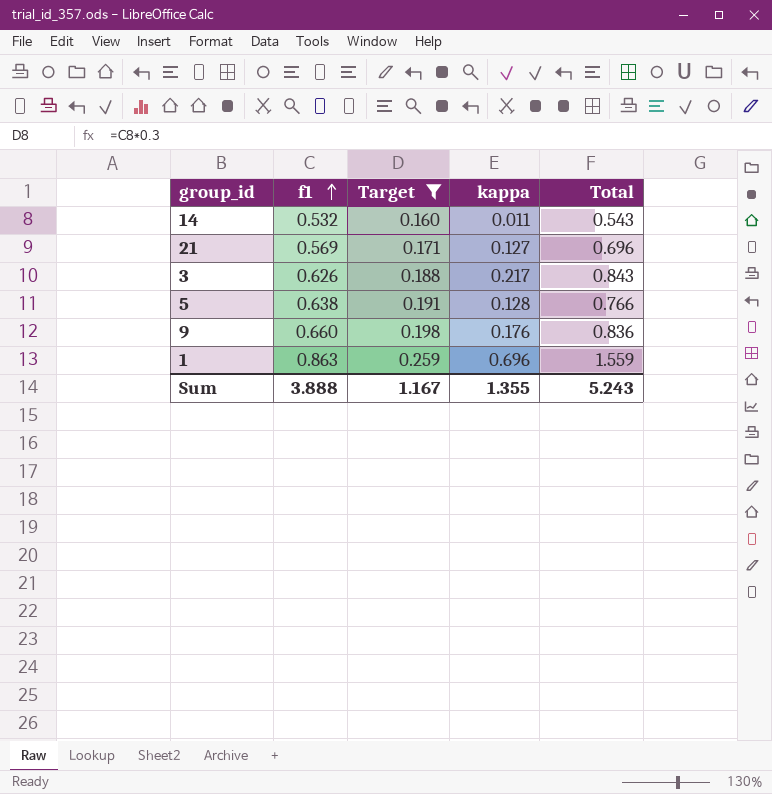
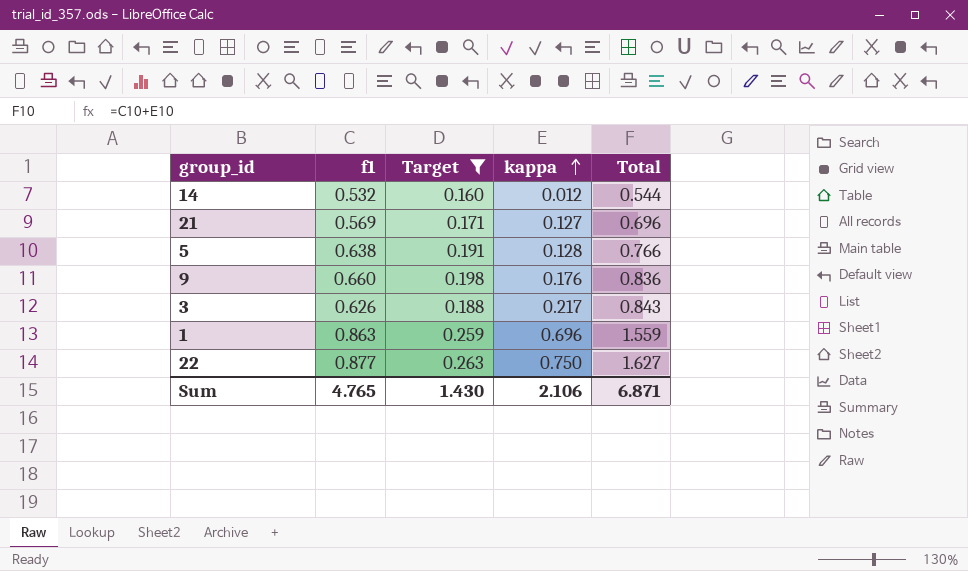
row order: f1 ascending -> kappa ascending
14 | kappa: 0.011 -> 0.012
14 | Total: 0.543 -> 0.544
row 22: none -> 0.877 | 0.263 | 0.750 | 1.627
Sum | f1: 3.888 -> 4.765
Sum | Target: 1.167 -> 1.430
Sum | kappa: 1.355 -> 2.106
Sum | Total: 5.243 -> 6.871

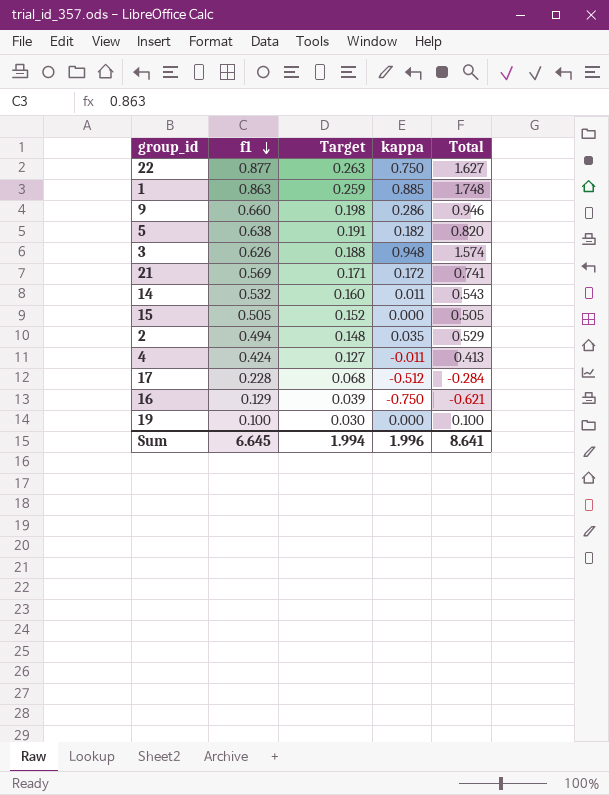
filter: Target >= 0.160 -> none
row order: kappa ascending -> f1 descending
1 | kappa: 0.696 -> 0.885
1 | Total: 1.559 -> 1.748
9 | kappa: 0.176 -> 0.286
9 | Total: 0.836 -> 0.946
5 | kappa: 0.128 -> 0.182
5 | Total: 0.766 -> 0.820
3 | kappa: 0.217 -> 0.948
3 | Total: 0.843 -> 1.574
21 | kappa: 0.127 -> 0.172
21 | Total: 0.696 -> 0.741
14 | kappa: 0.012 -> 0.011
14 | Total: 0.544 -> 0.543
Sum | f1: 4.765 -> 6.645
Sum | Target: 1.430 -> 1.994
Sum | kappa: 2.106 -> 1.996
Sum | Total: 6.871 -> 8.641

